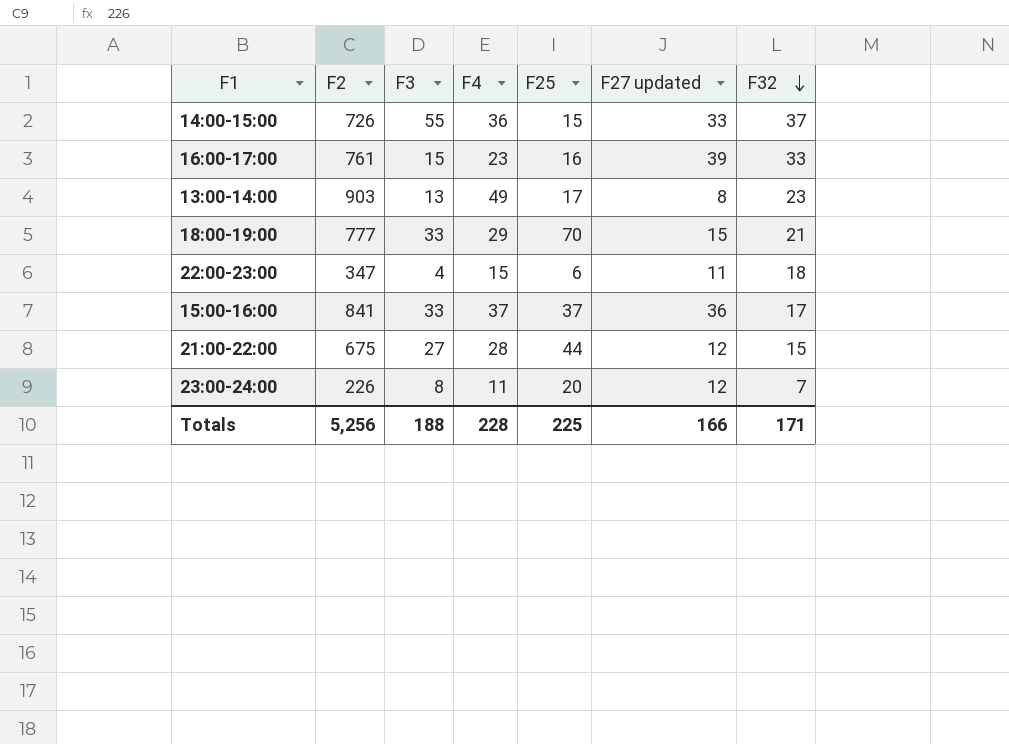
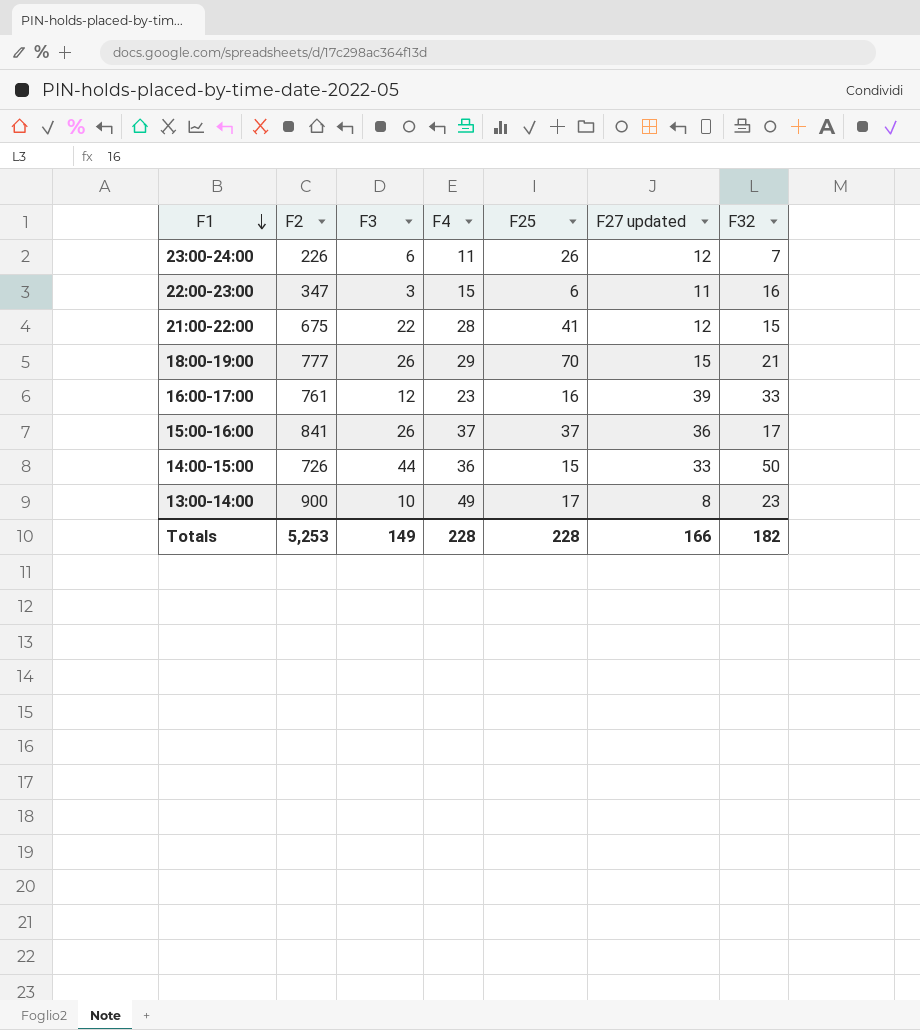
row order: F32 descending -> F1 descending
23:00-24:00 | F3: 8 -> 6
23:00-24:00 | F25: 20 -> 26
22:00-23:00 | F3: 4 -> 3
22:00-23:00 | F32: 18 -> 16
21:00-22:00 | F3: 27 -> 22
21:00-22:00 | F25: 44 -> 41
18:00-19:00 | F3: 33 -> 26
16:00-17:00 | F3: 15 -> 12
15:00-16:00 | F3: 33 -> 26
14:00-15:00 | F3: 55 -> 44
14:00-15:00 | F32: 37 -> 50
13:00-14:00 | F2: 903 -> 900
13:00-14:00 | F3: 13 -> 10
Totals | F2: 5,256 -> 5,253
Totals | F3: 188 -> 149
Totals | F25: 225 -> 228
Totals | F32: 171 -> 182

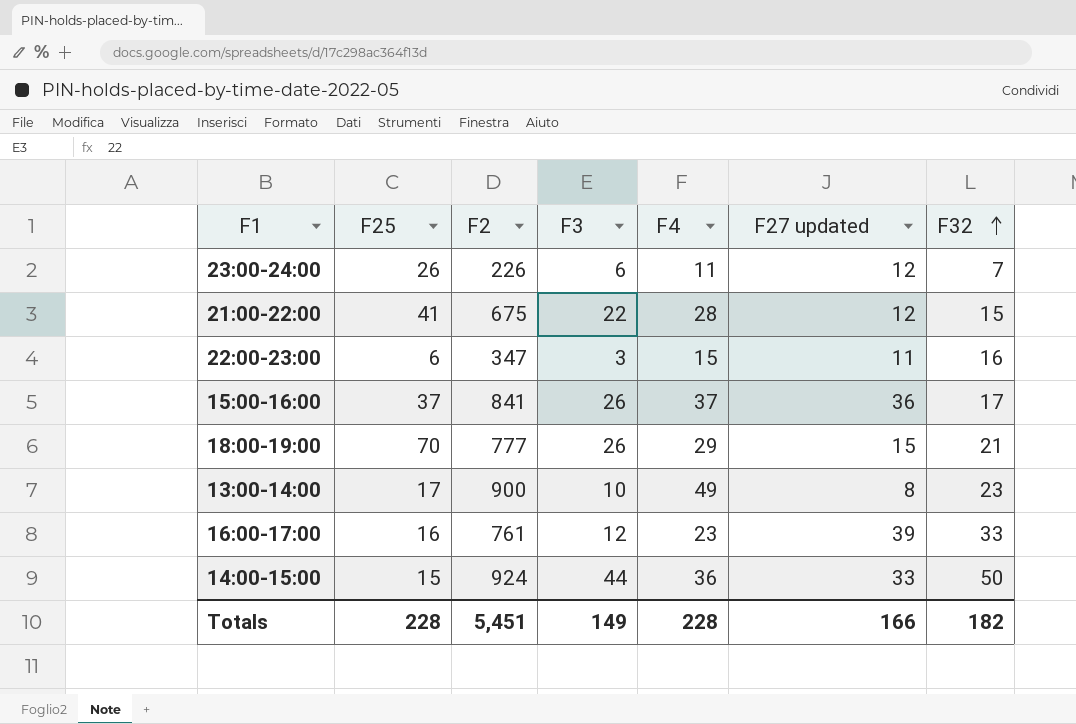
row order: F1 descending -> F32 ascending
column F25 | position: 5 -> 2
14:00-15:00 | F2: 726 -> 924
Totals | F2: 5,253 -> 5,451

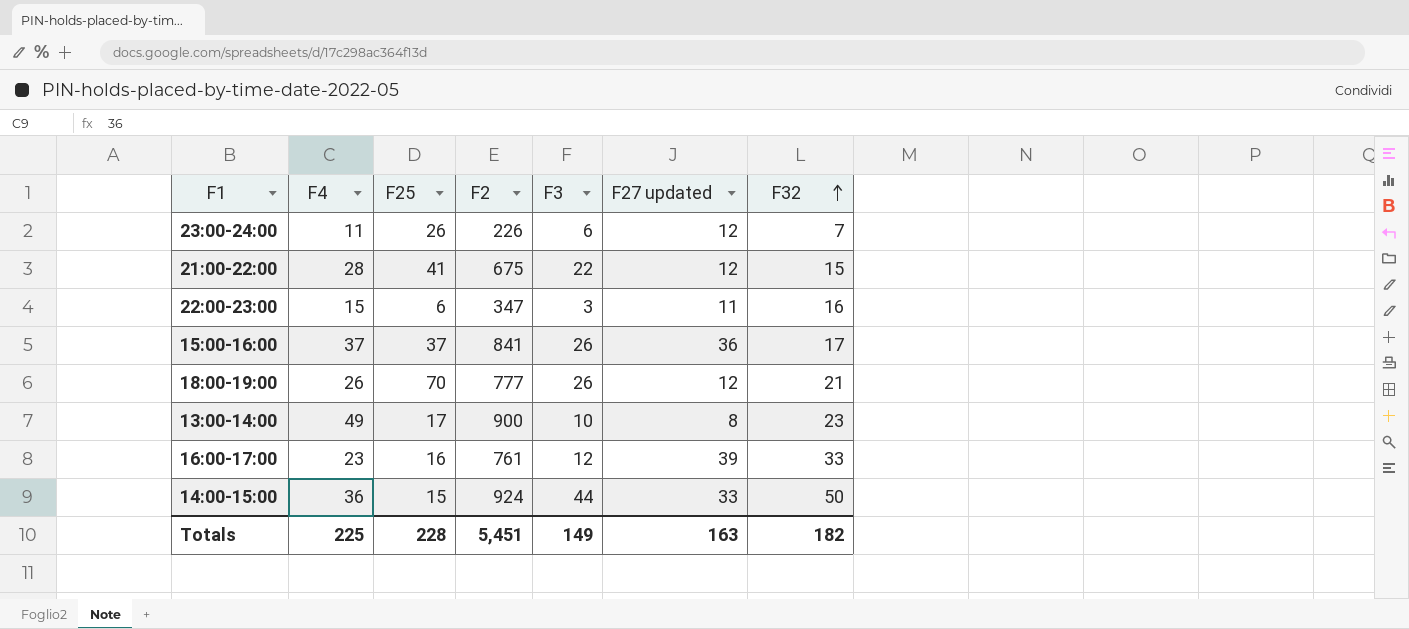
column F4 | position: 5 -> 2
18:00-19:00 | F4: 29 -> 26
18:00-19:00 | F27 updated: 15 -> 12
Totals | F4: 228 -> 225
Totals | F27 updated: 166 -> 163

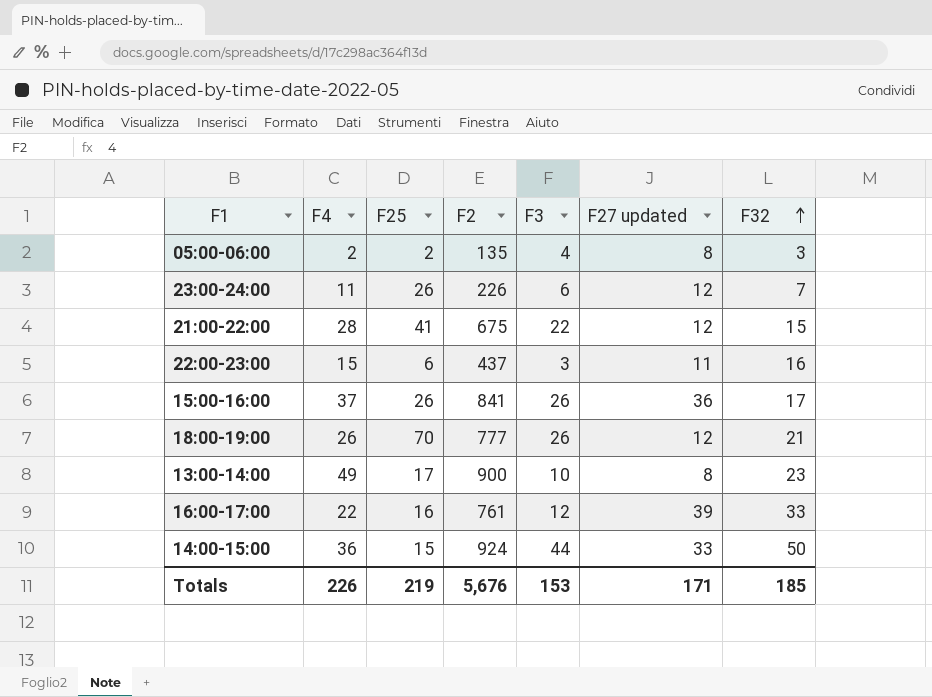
row 05:00-06:00: none -> 2 | 2 | 135 | 4 | 8 | 3
22:00-23:00 | F2: 347 -> 437
15:00-16:00 | F25: 37 -> 26
16:00-17:00 | F4: 23 -> 22
Totals | F4: 225 -> 226
Totals | F25: 228 -> 219
Totals | F2: 5,451 -> 5,676
Totals | F3: 149 -> 153
Totals | F27 updated: 163 -> 171
Totals | F32: 182 -> 185

